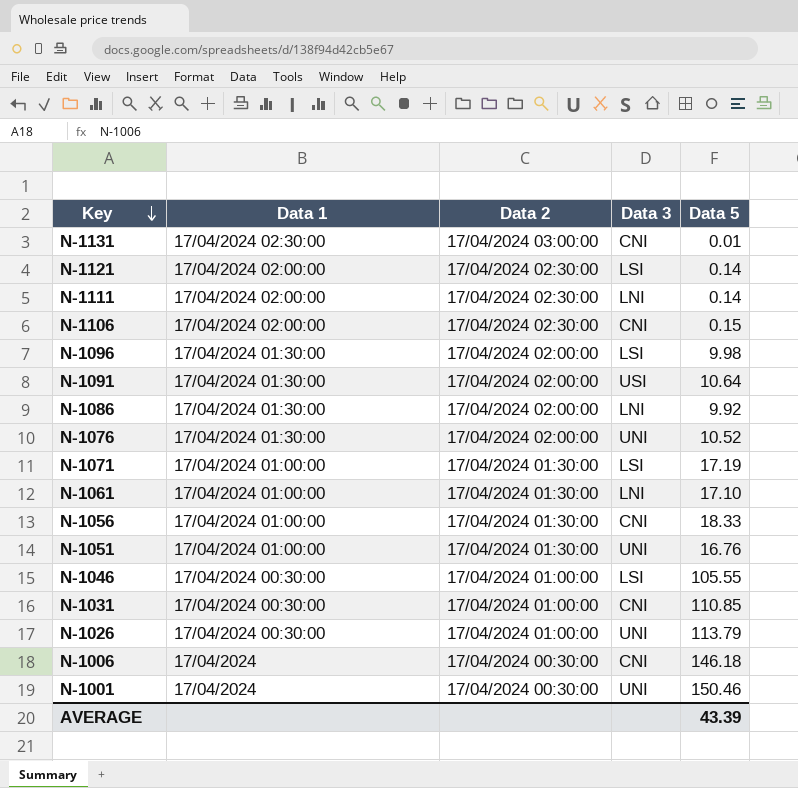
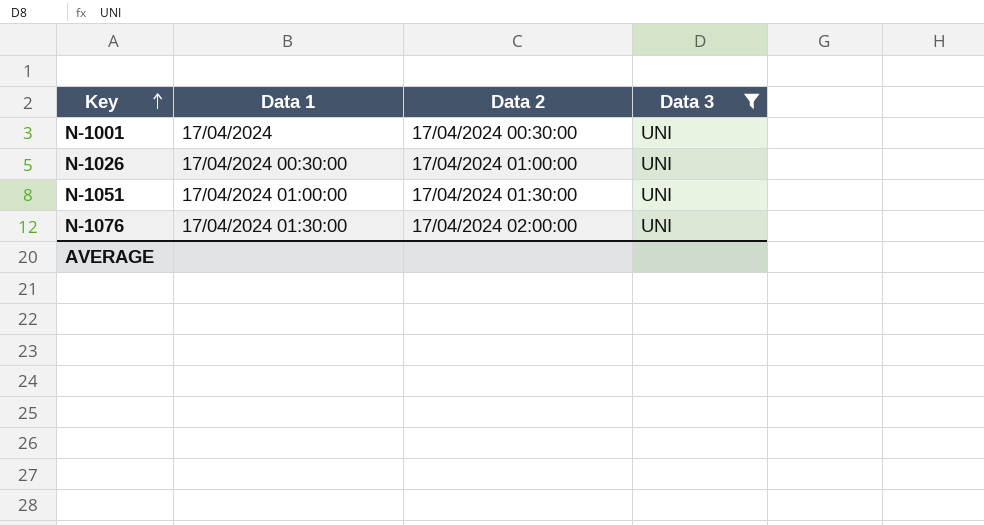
filter: none -> Data 3 = UNI
row order: Key descending -> Key ascending
column Data 5 | position: 5 -> none

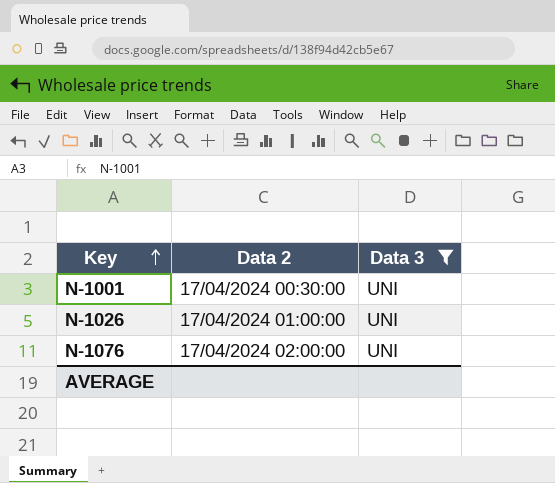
column Data 1 | position: 2 -> none
row N-1051: 17/04/2024 01:00:00 | 17/04/2024 01:30:00 | UNI -> none

